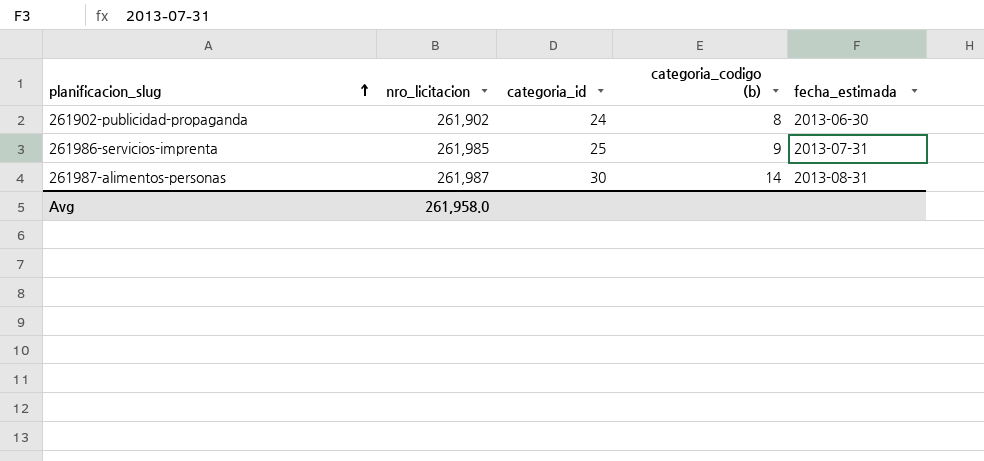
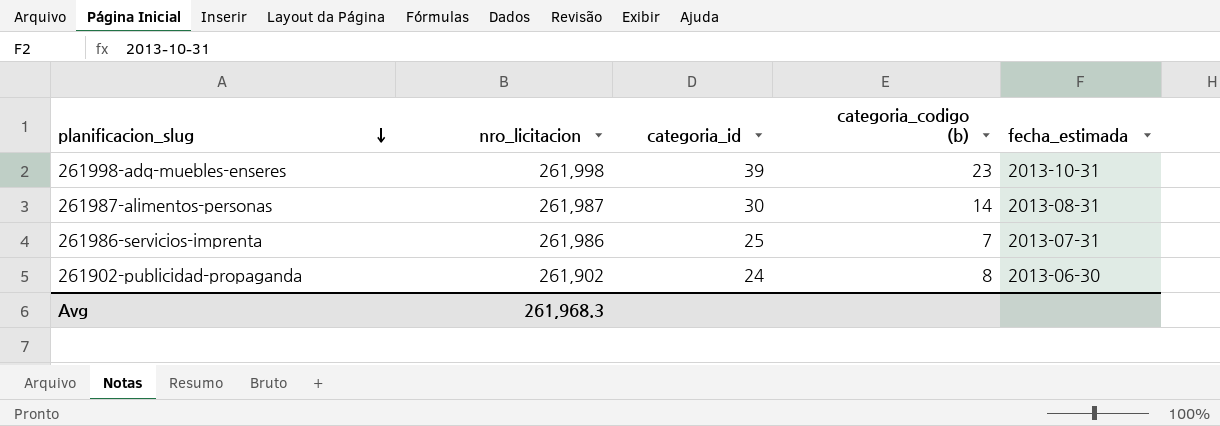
row order: planificacion_slug ascending -> planificacion_slug descending
row 261998-adq-muebles-enseres: none -> 261,998 | 39 | 23 | 2013-10-31
261986-servicios-imprenta | nro_licitacion: 261,985 -> 261,986
261986-servicios-imprenta | categoria_codigo (b): 9 -> 7
Avg | nro_licitacion: 261,958.0 -> 261,968.3

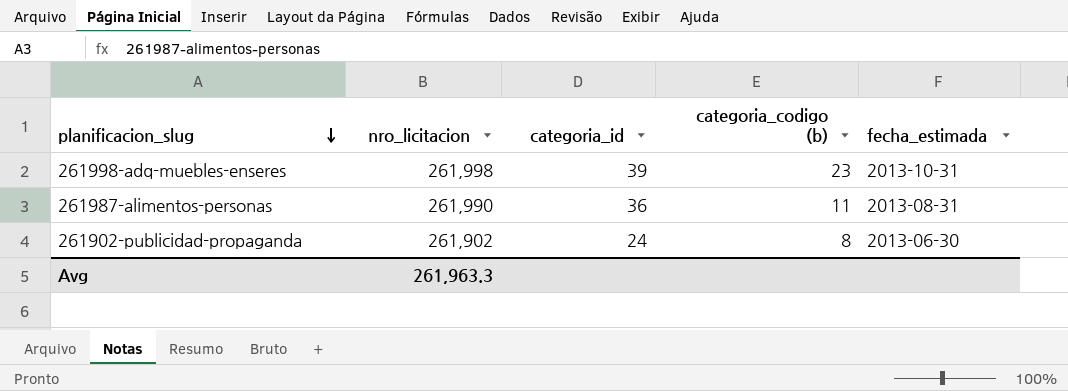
row 261986-servicios-imprenta: 261,986 | 25 | 7 | 2013-07-31 -> none
261987-alimentos-personas | nro_licitacion: 261,987 -> 261,990
261987-alimentos-personas | categoria_id: 30 -> 36
261987-alimentos-personas | categoria_codigo (b): 14 -> 11
Avg | nro_licitacion: 261,968.3 -> 261,963.3

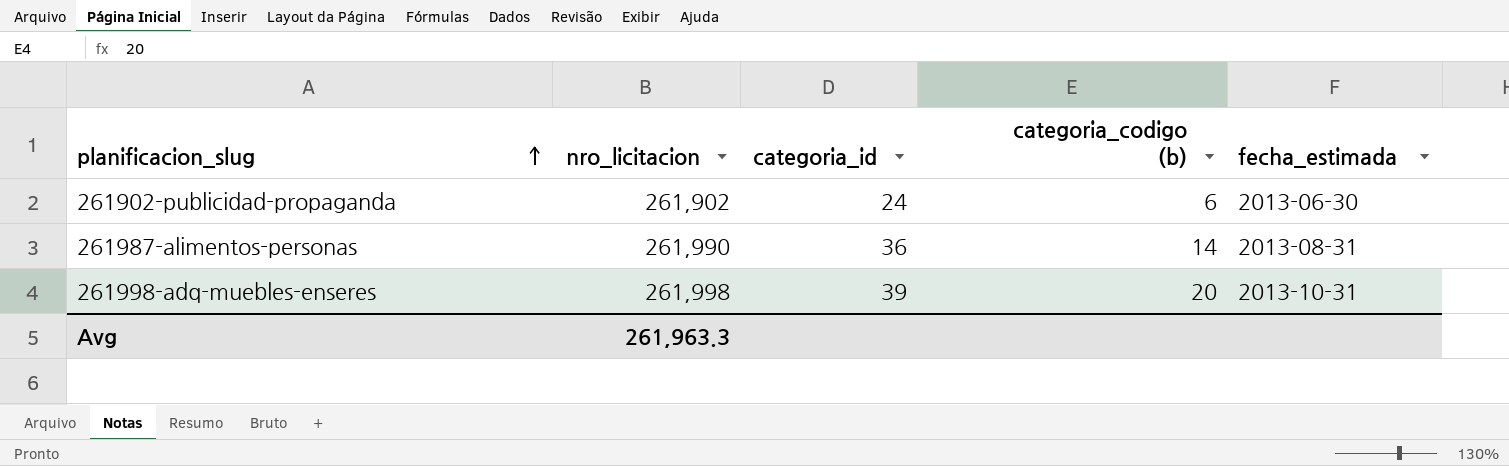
row order: planificacion_slug descending -> planificacion_slug ascending
261902-publicidad-propaganda | categoria_codigo (b): 8 -> 6
261987-alimentos-personas | categoria_codigo (b): 11 -> 14
261998-adq-muebles-enseres | categoria_codigo (b): 23 -> 20

